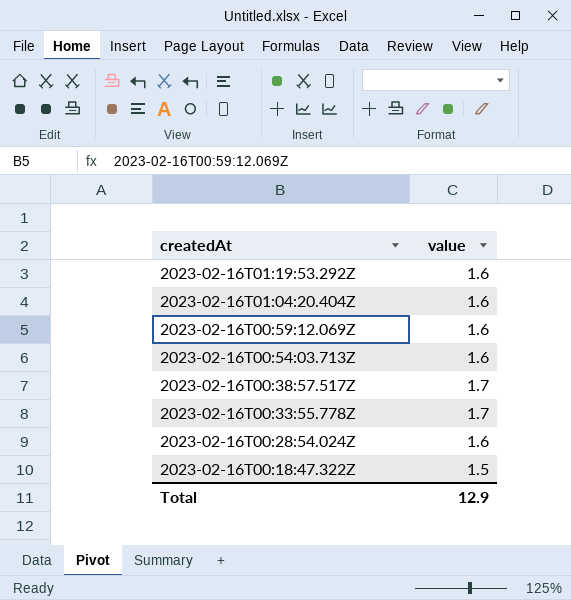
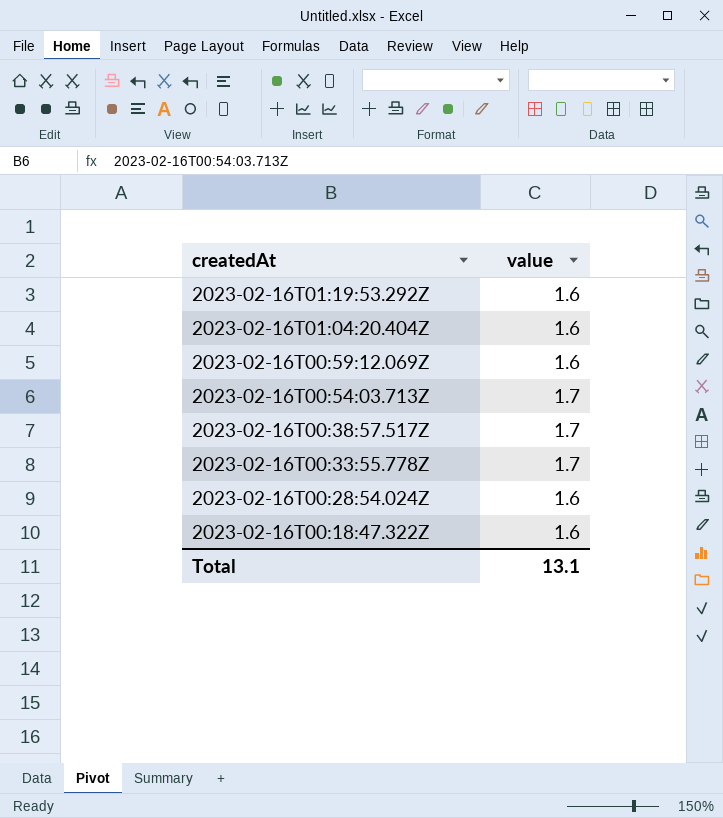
2023-02-16T00:54:03.713Z | value: 1.6 -> 1.7
2023-02-16T00:18:47.322Z | value: 1.5 -> 1.6
Total | value: 12.9 -> 13.1

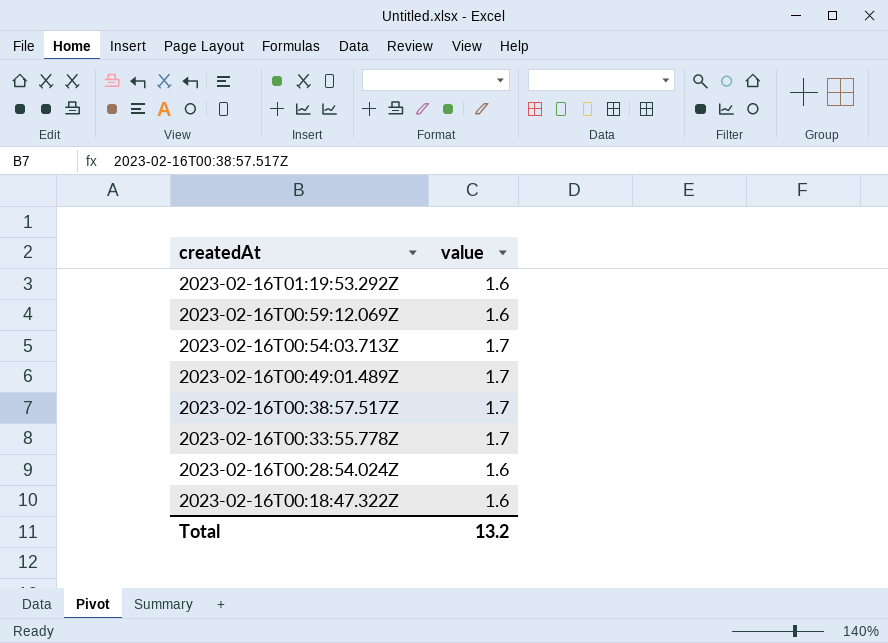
row 2023-02-16T01:04:20.404Z: 1.6 -> none
row 2023-02-16T00:49:01.489Z: none -> 1.7
Total | value: 13.1 -> 13.2

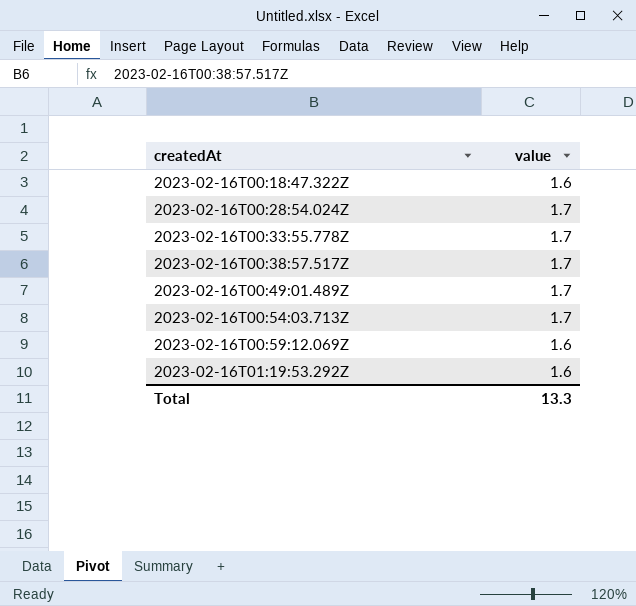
row order: createdAt descending -> createdAt ascending
2023-02-16T00:28:54.024Z | value: 1.6 -> 1.7
Total | value: 13.2 -> 13.3

